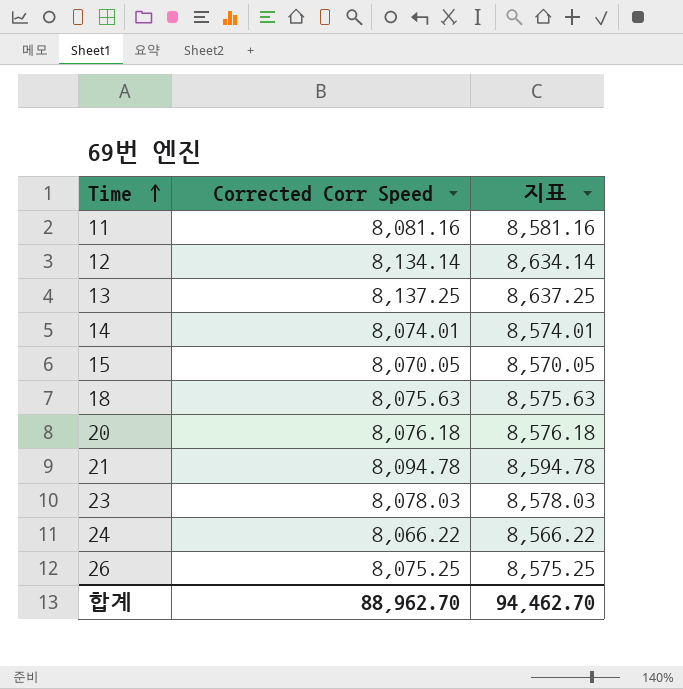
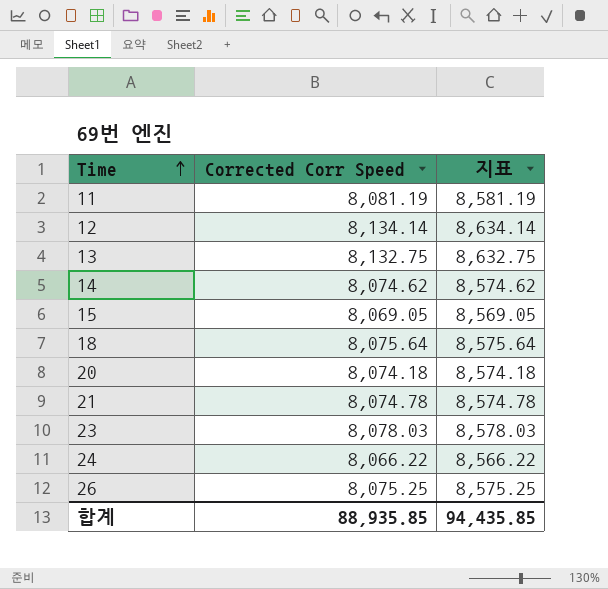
11 | Corrected Corr Speed: 8,081.16 -> 8,081.19
11 | 지표: 8,581.16 -> 8,581.19
13 | Corrected Corr Speed: 8,137.25 -> 8,132.75
13 | 지표: 8,637.25 -> 8,632.75
14 | Corrected Corr Speed: 8,074.01 -> 8,074.62
14 | 지표: 8,574.01 -> 8,574.62
15 | Corrected Corr Speed: 8,070.05 -> 8,069.05
15 | 지표: 8,570.05 -> 8,569.05
18 | Corrected Corr Speed: 8,075.63 -> 8,075.64
18 | 지표: 8,575.63 -> 8,575.64
20 | Corrected Corr Speed: 8,076.18 -> 8,074.18
20 | 지표: 8,576.18 -> 8,574.18
21 | Corrected Corr Speed: 8,094.78 -> 8,074.78
21 | 지표: 8,594.78 -> 8,574.78
합계 | Corrected Corr Speed: 88,962.70 -> 88,935.85
합계 | 지표: 94,462.70 -> 94,435.85

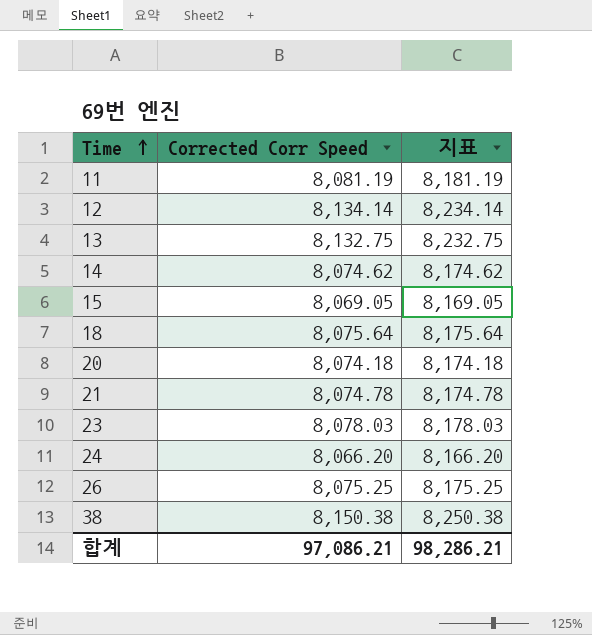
column 지표 | formula: [Corrected Corr Speed] + 500 -> [Corrected Corr Speed] + 100
24 | Corrected Corr Speed: 8,066.22 -> 8,066.20
row 38: none -> 8,150.38 | 8,250.38
합계 | Corrected Corr Speed: 88,935.85 -> 97,086.21
합계 | 지표: 94,435.85 -> 98,286.21

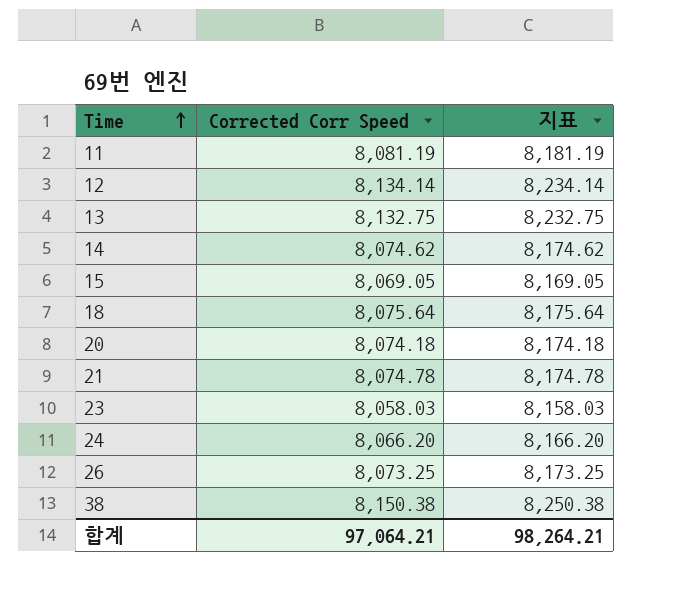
23 | Corrected Corr Speed: 8,078.03 -> 8,058.03
23 | 지표: 8,178.03 -> 8,158.03
26 | Corrected Corr Speed: 8,075.25 -> 8,073.25
26 | 지표: 8,175.25 -> 8,173.25
합계 | Corrected Corr Speed: 97,086.21 -> 97,064.21
합계 | 지표: 98,286.21 -> 98,264.21

